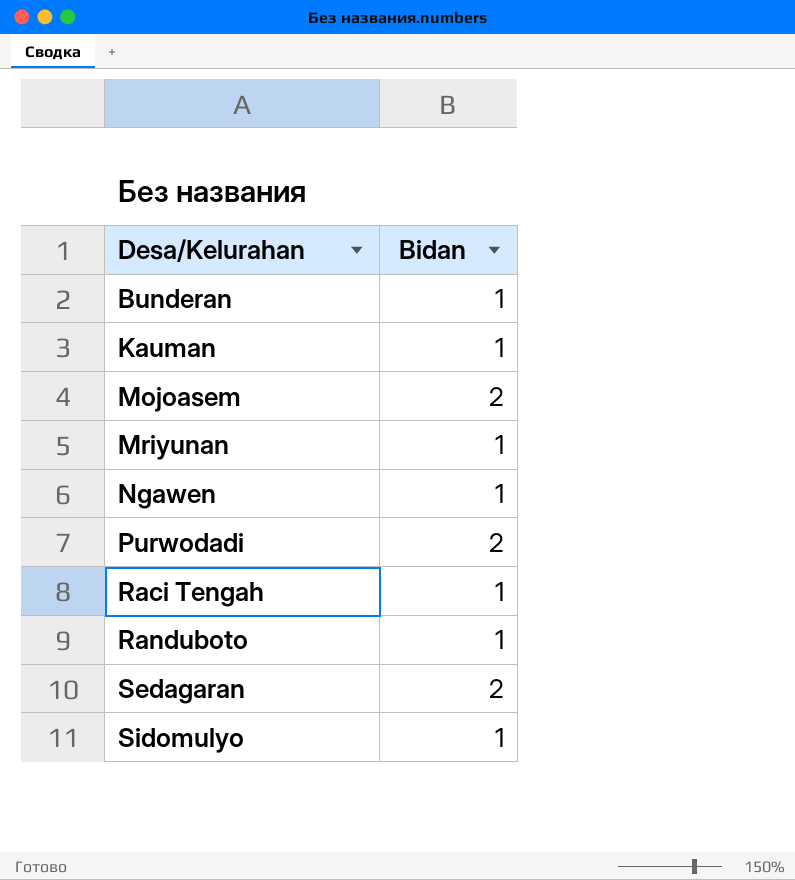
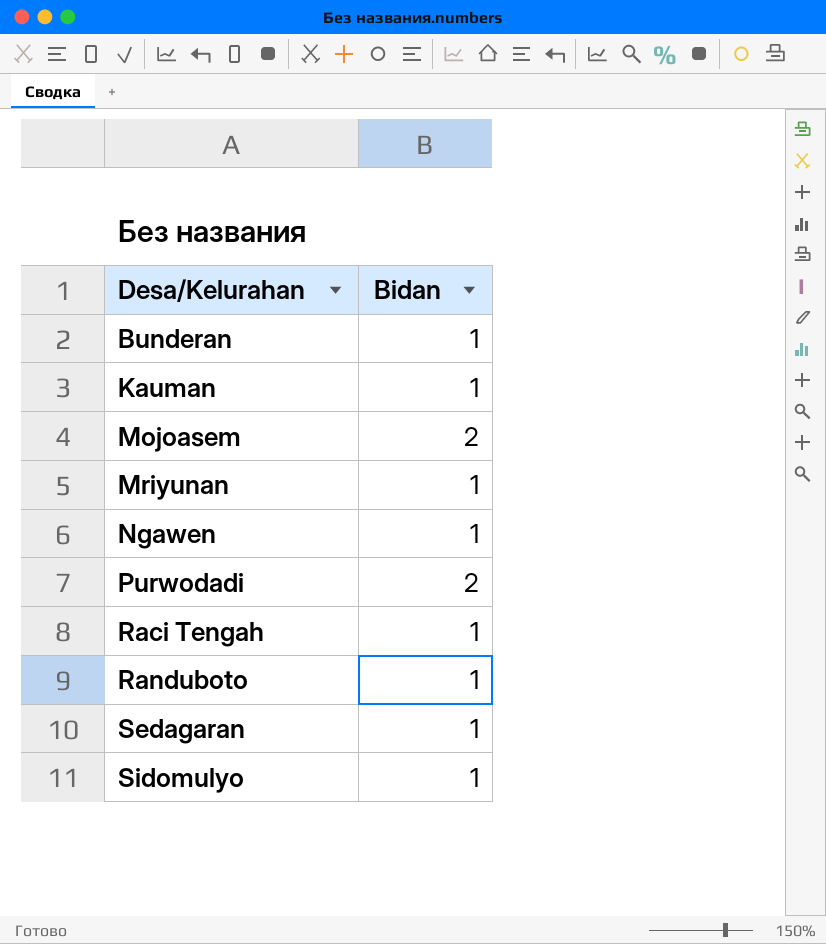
Sedagaran | Bidan: 2 -> 1

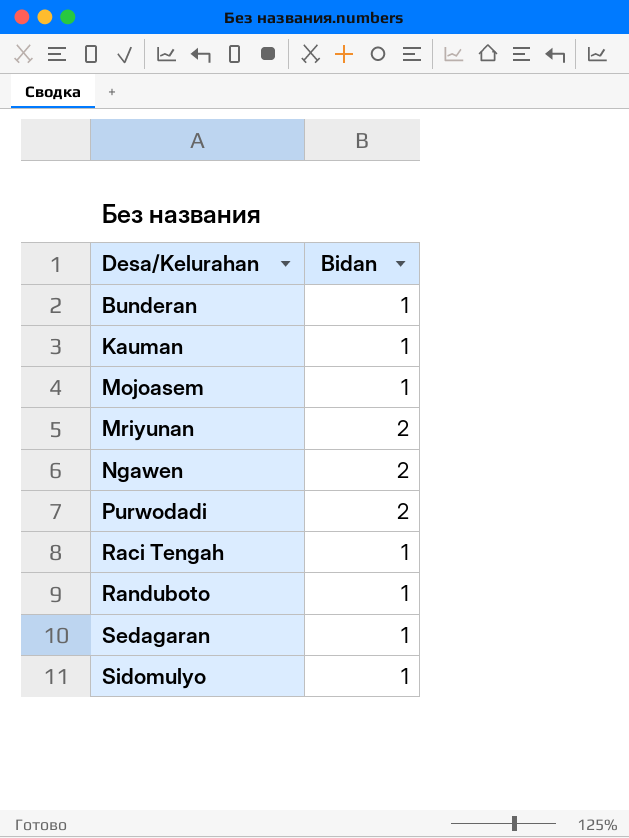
Mojoasem | Bidan: 2 -> 1
Mriyunan | Bidan: 1 -> 2
Ngawen | Bidan: 1 -> 2

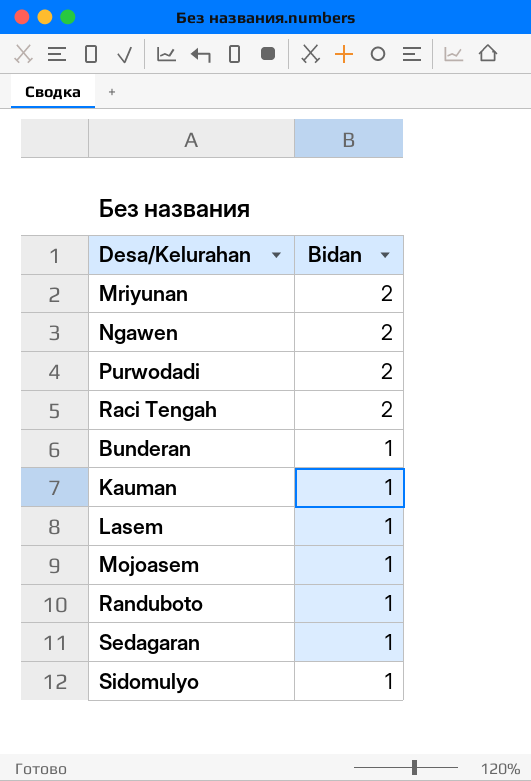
row order: Desa/Kelurahan ascending -> Bidan descending
Raci Tengah | Bidan: 1 -> 2
row Lasem: none -> 1

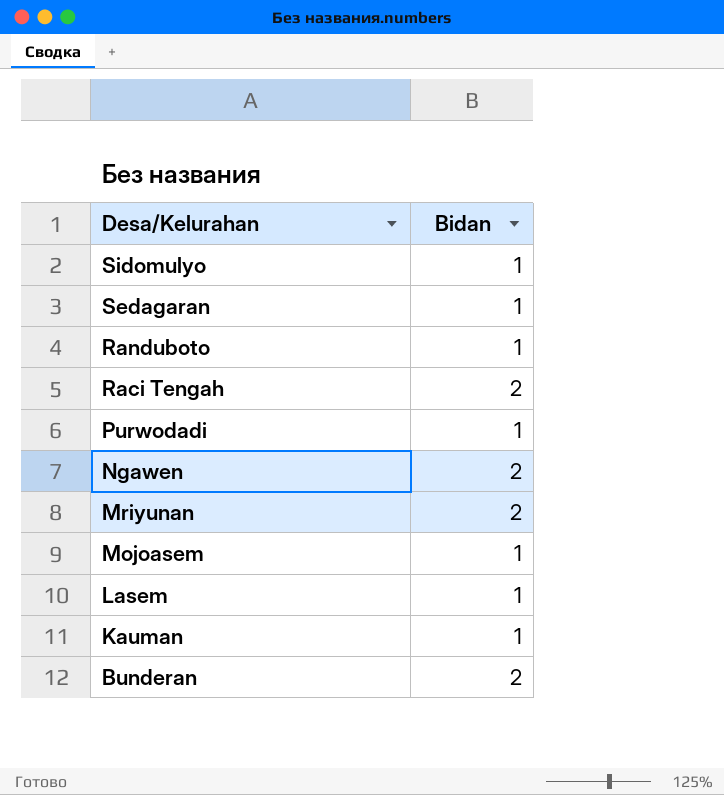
row order: Bidan descending -> Desa/Kelurahan descending
Purwodadi | Bidan: 2 -> 1
Bunderan | Bidan: 1 -> 2

